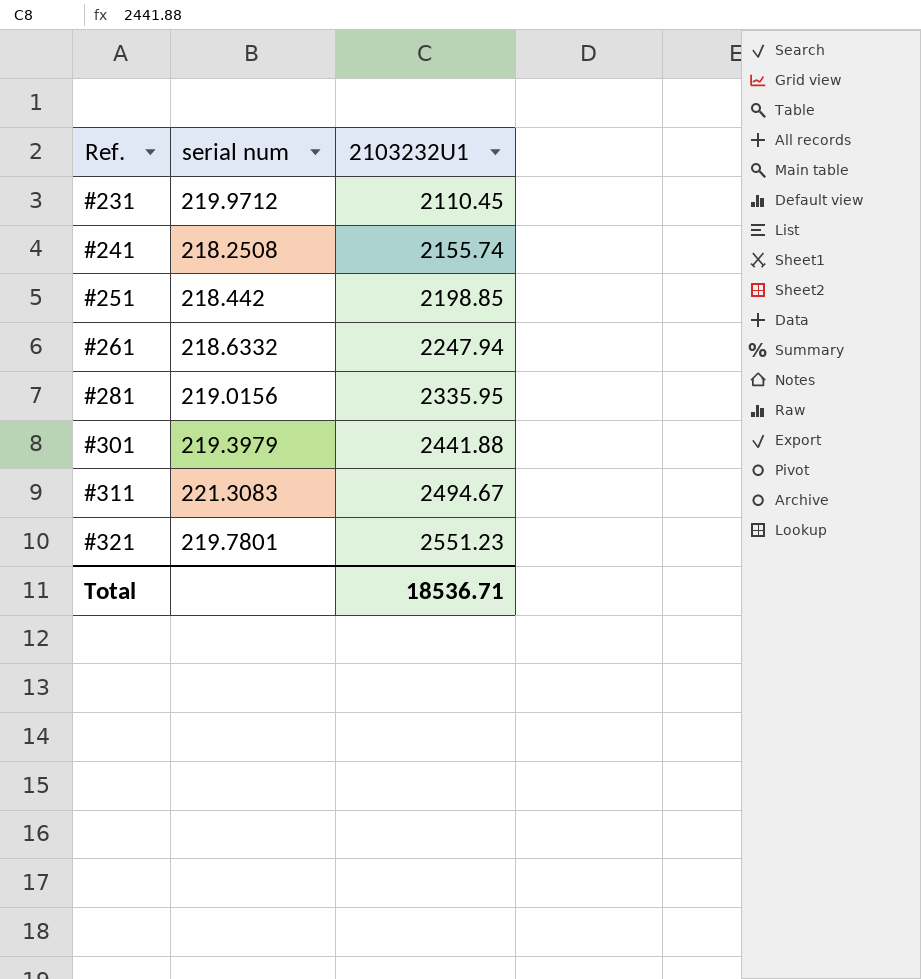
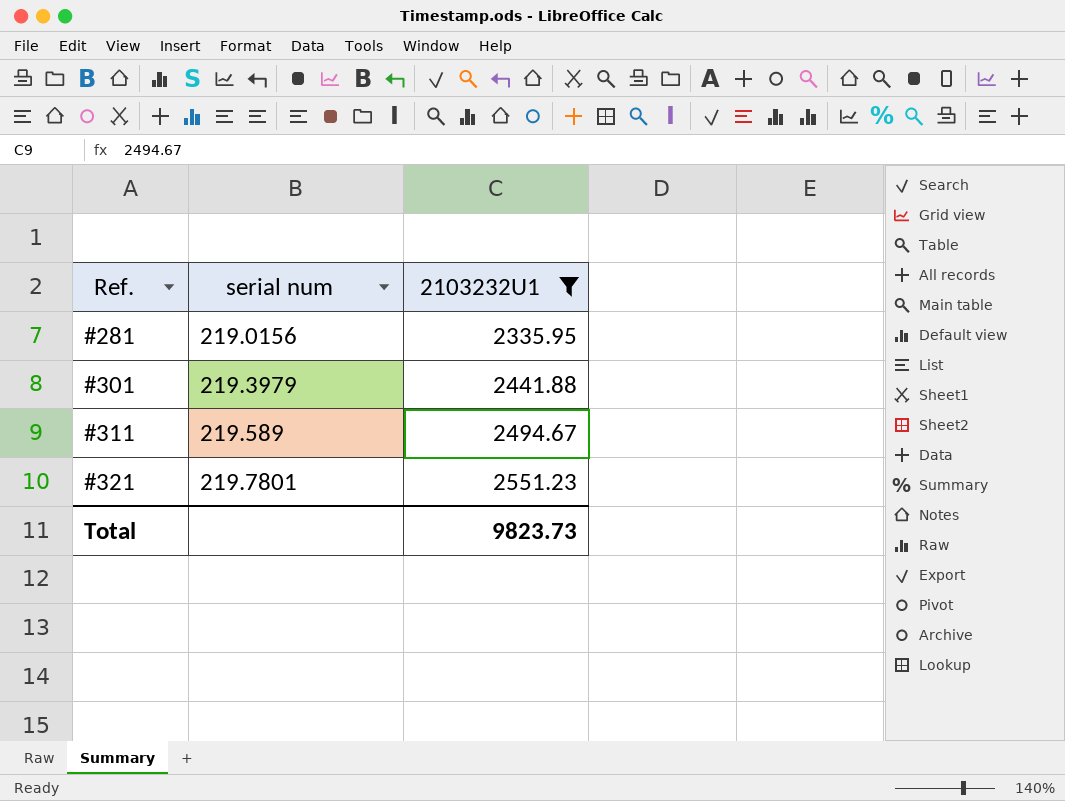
filter: none -> 2103232U1 >= 2335.95
#311 | serial num: 221.3083 -> 219.589
Total | 2103232U1: 18536.71 -> 9823.73

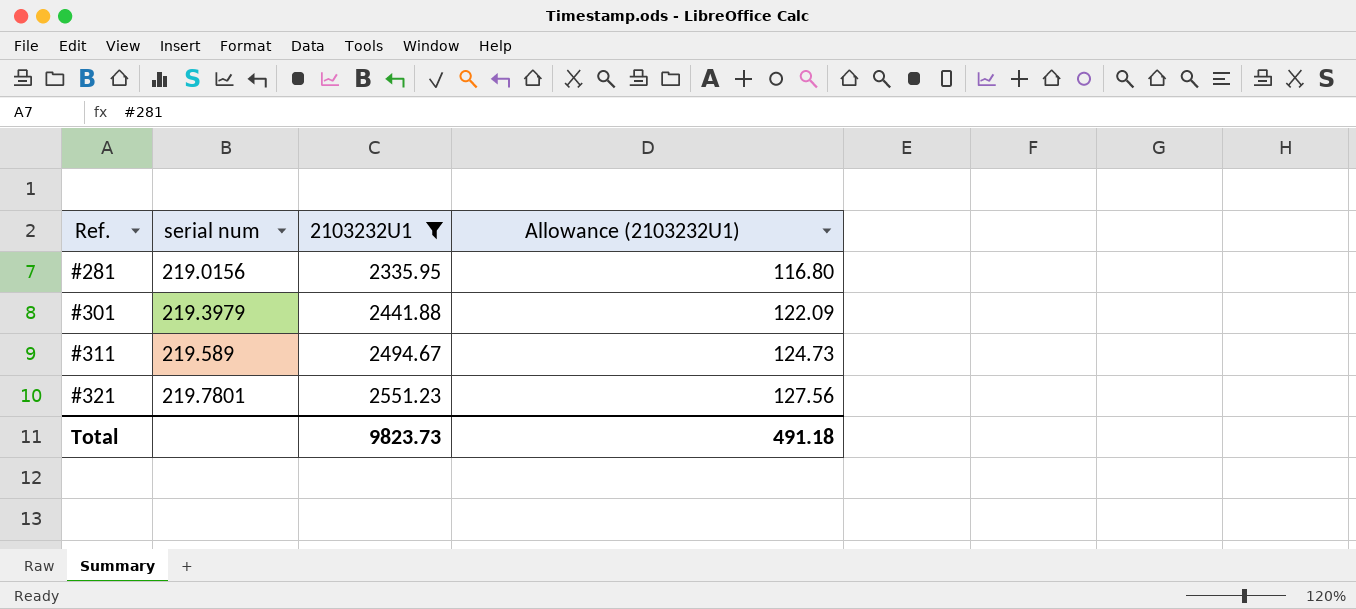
column Allowance (2103232U1) | formula: none -> [2103232U1] * 0.05

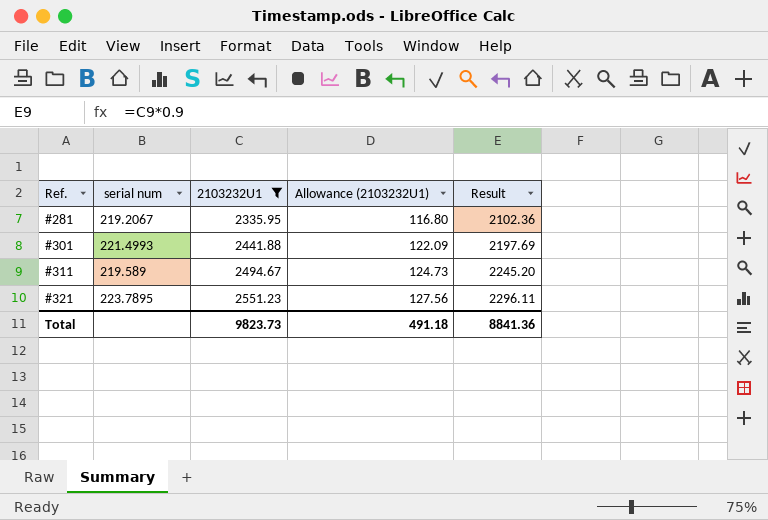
column Result | formula: none -> [2103232U1] * 0.9
#281 | serial num: 219.0156 -> 219.2067
#301 | serial num: 219.3979 -> 221.4993
#321 | serial num: 219.7801 -> 223.7895

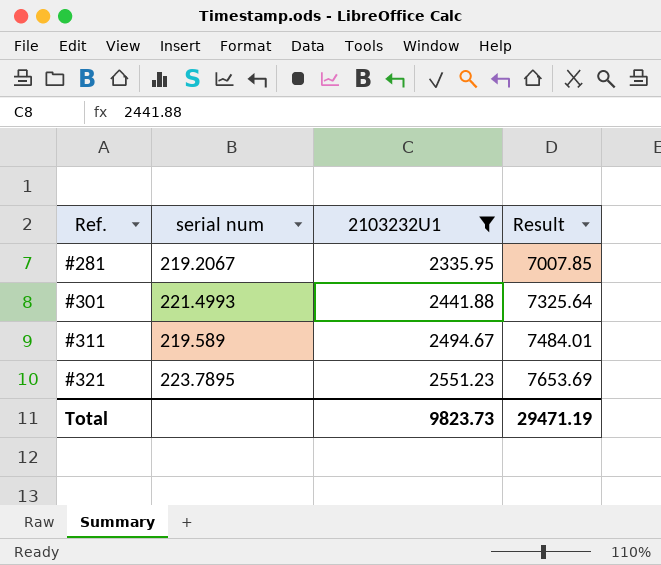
column Allowance (2103232U1) | formula: [2103232U1] * 0.05 -> none
column Result | formula: [2103232U1] * 0.9 -> [2103232U1] * 3
Total | Result: 8841.36 -> 29471.19

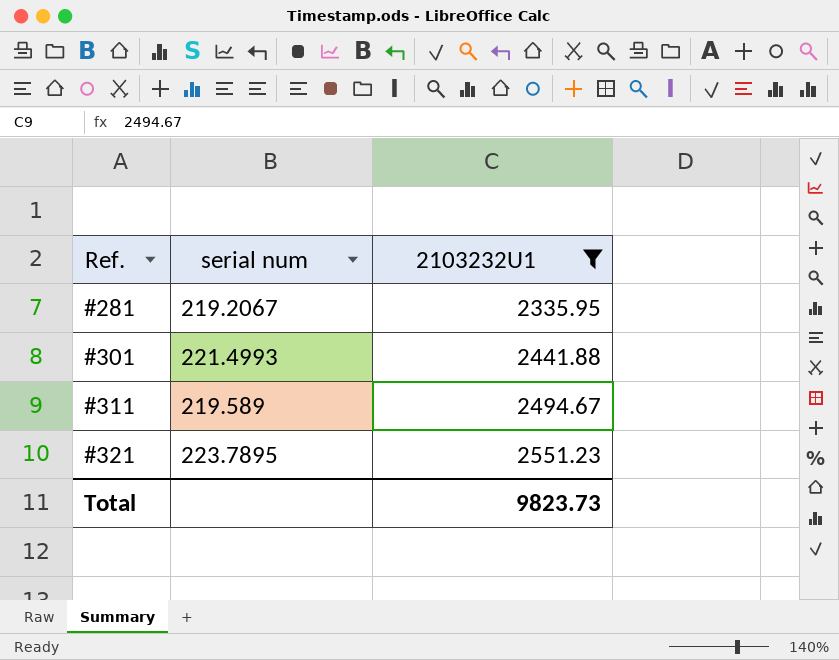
column Result | formula: [2103232U1] * 3 -> none

